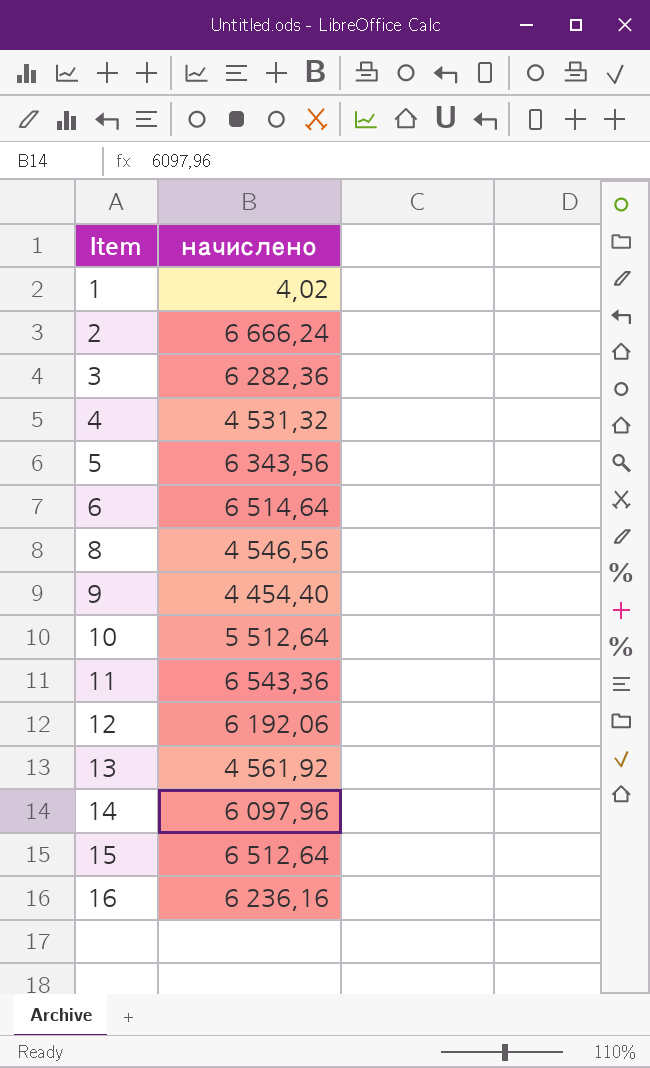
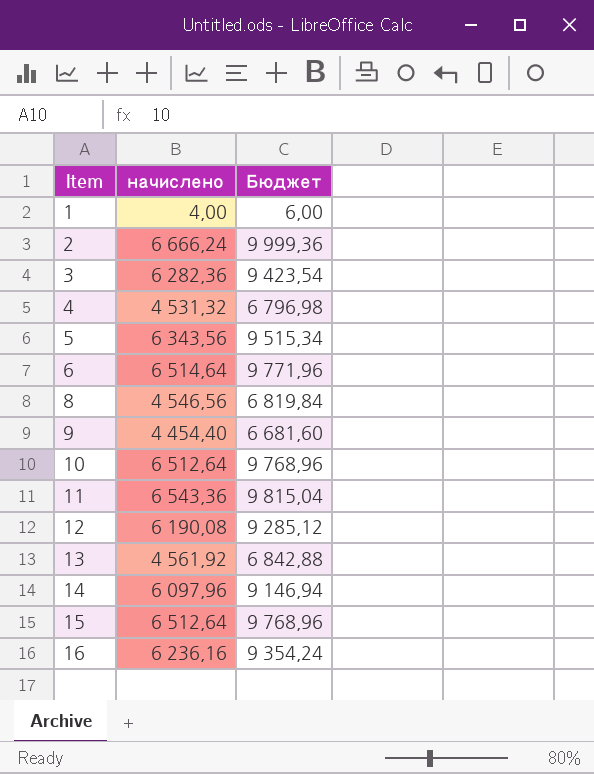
column Бюджет | formula: none -> [начислено] * 1,5
1 | начислено: 4,02 -> 4,00
10 | начислено: 5 512,64 -> 6 512,64
12 | начислено: 6 192,06 -> 6 190,08

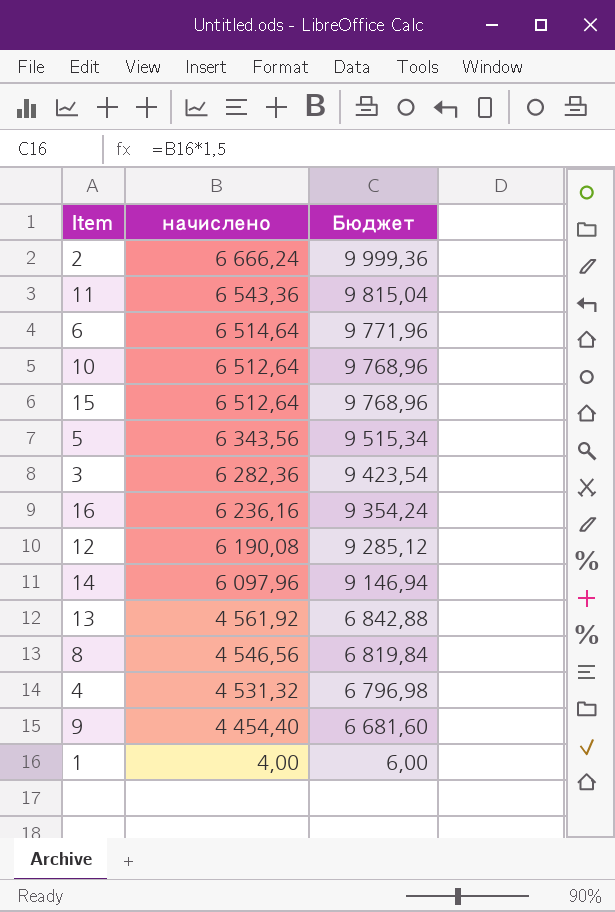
row order: Item ascending -> начислено descending

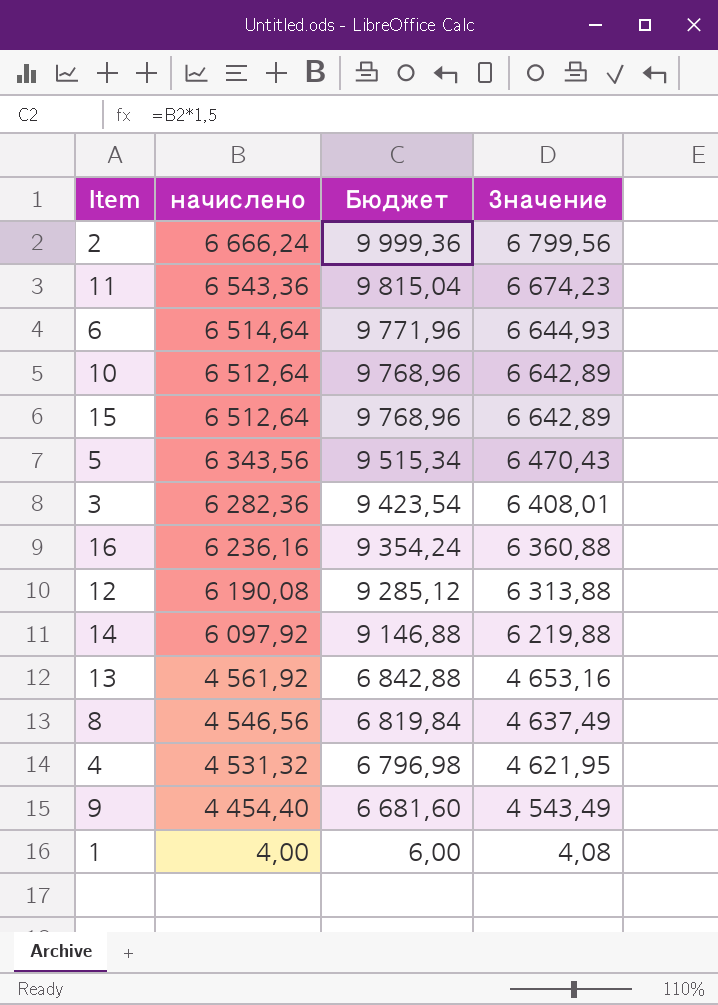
column Значение | formula: none -> [начислено] * 1,02
14 | начислено: 6 097,96 -> 6 097,92
14 | Бюджет: 9 146,94 -> 9 146,88

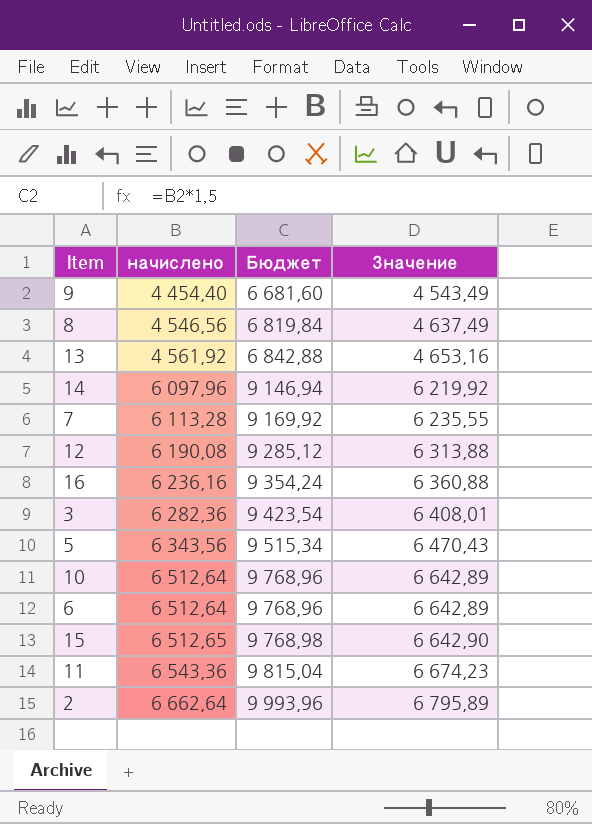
row order: начислено descending -> начислено ascending
row 4: 4 531,32 | 6 796,98 | 4 621,95 -> none
row 1: 4,00 | 6,00 | 4,08 -> none
14 | начислено: 6 097,92 -> 6 097,96
14 | Бюджет: 9 146,88 -> 9 146,94
14 | Значение: 6 219,88 -> 6 219,92
row 7: none -> 6 113,28 | 9 169,92 | 6 235,55
6 | начислено: 6 514,64 -> 6 512,64
6 | Бюджет: 9 771,96 -> 9 768,96
6 | Значение: 6 644,93 -> 6 642,89
15 | начислено: 6 512,64 -> 6 512,65
15 | Бюджет: 9 768,96 -> 9 768,98
15 | Значение: 6 642,89 -> 6 642,90
2 | начислено: 6 666,24 -> 6 662,64
2 | Бюджет: 9 999,36 -> 9 993,96
2 | Значение: 6 799,56 -> 6 795,89

